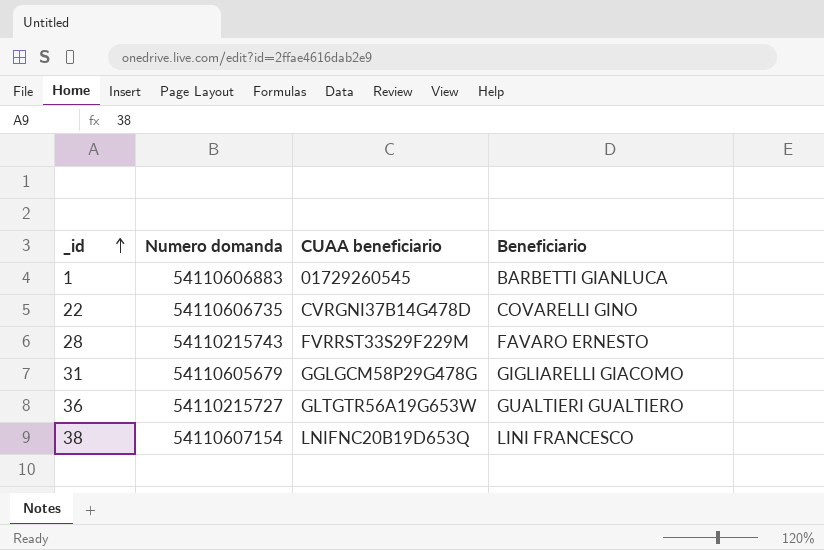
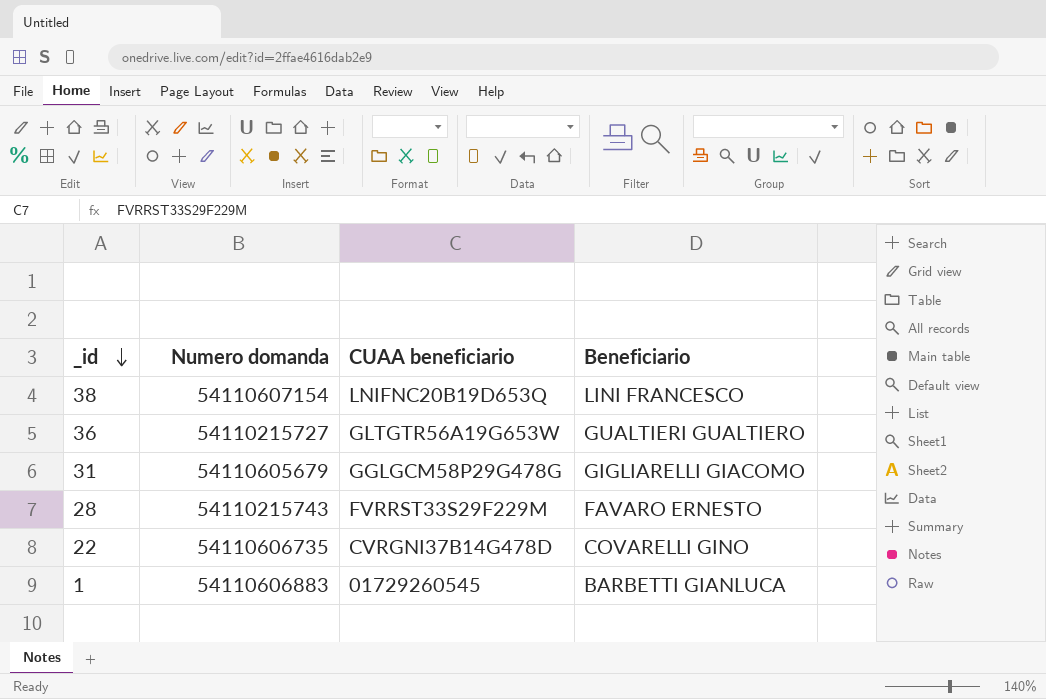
row order: _id ascending -> _id descending

